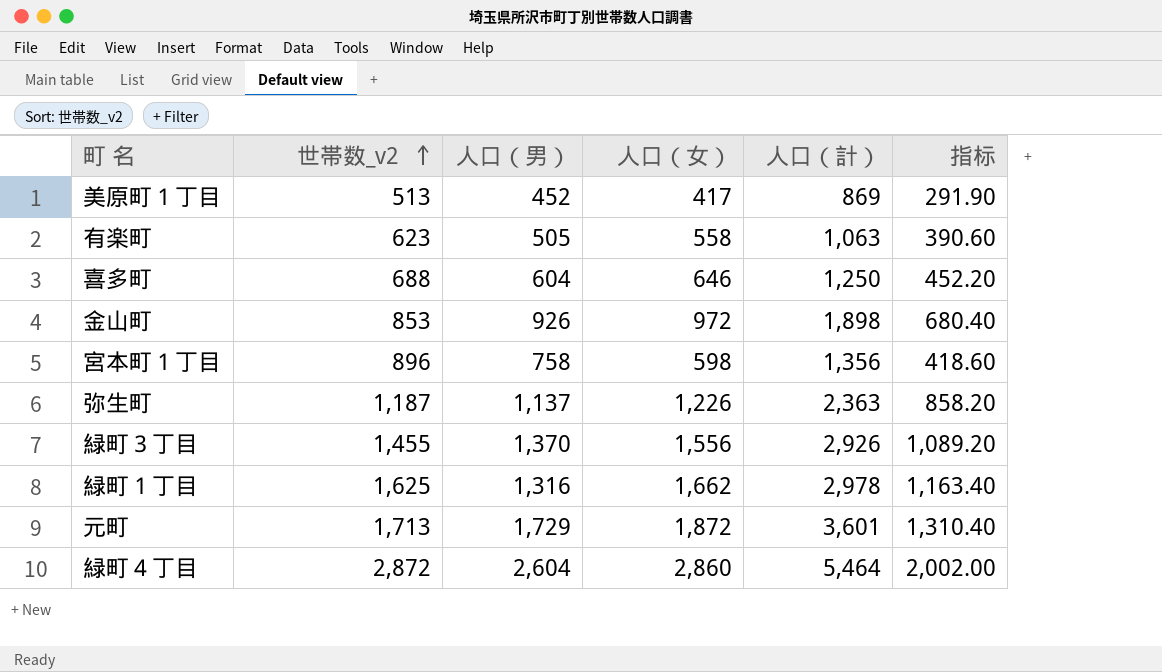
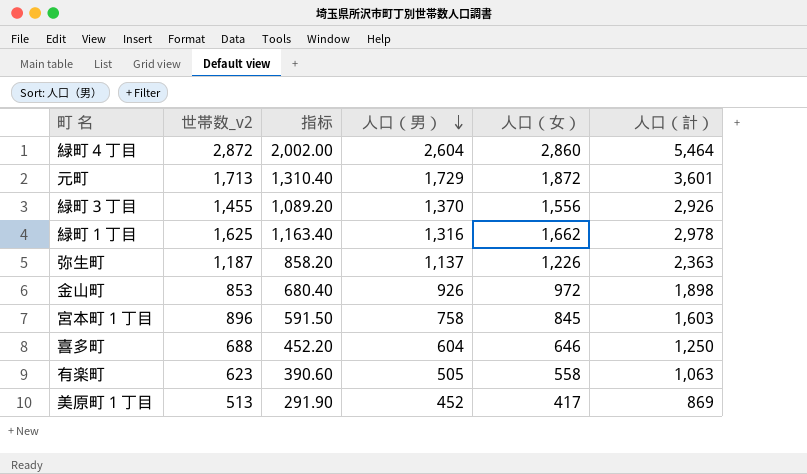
row order: 世帯数_v2 ascending -> 人口（男） descending
column 指标 | position: 6 -> 3
宮本町１丁目 | 指标: 418.60 -> 591.50
宮本町１丁目 | 人口（女）: 598 -> 845
宮本町１丁目 | 人口（計）: 1,356 -> 1,603

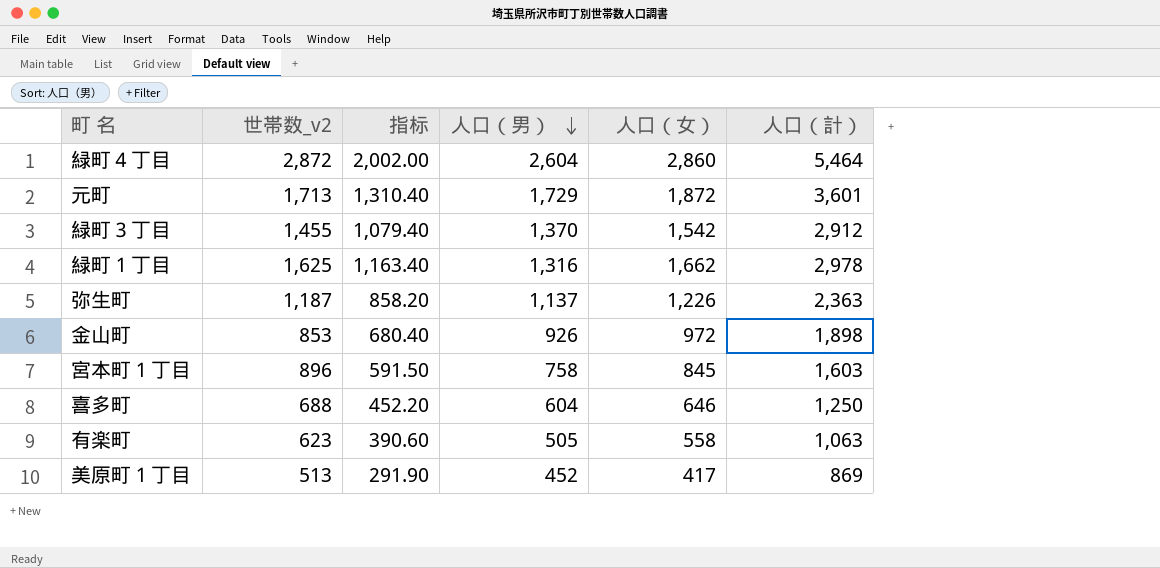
緑町３丁目 | 指标: 1,089.20 -> 1,079.40
緑町３丁目 | 人口（女）: 1,556 -> 1,542
緑町３丁目 | 人口（計）: 2,926 -> 2,912

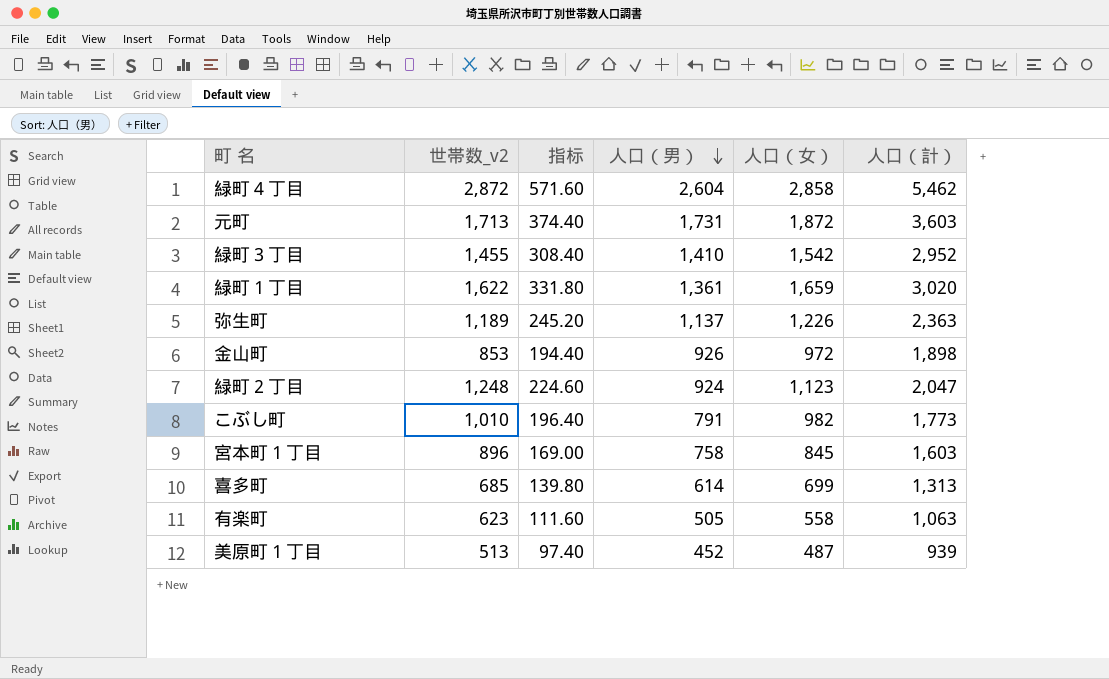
column 指标 | formula: [人口（女）] * 0.7 -> [人口（女）] * 0.2
緑町４丁目 | 人口（女）: 2,860 -> 2,858
緑町４丁目 | 人口（計）: 5,464 -> 5,462
元町 | 人口（男）: 1,729 -> 1,731
元町 | 人口（計）: 3,601 -> 3,603
緑町３丁目 | 人口（男）: 1,370 -> 1,410
緑町３丁目 | 人口（計）: 2,912 -> 2,952
緑町１丁目 | 世帯数_v2: 1,625 -> 1,622
緑町１丁目 | 人口（男）: 1,316 -> 1,361
緑町１丁目 | 人口（女）: 1,662 -> 1,659
緑町１丁目 | 人口（計）: 2,978 -> 3,020
弥生町 | 世帯数_v2: 1,187 -> 1,189
row 緑町２丁目: none -> 1,248 | 224.60 | 924 | 1,123 | 2,047
row こぶし町: none -> 1,010 | 196.40 | 791 | 982 | 1,773
喜多町 | 世帯数_v2: 688 -> 685
喜多町 | 人口（男）: 604 -> 614
喜多町 | 人口（女）: 646 -> 699
喜多町 | 人口（計）: 1,250 -> 1,313
美原町１丁目 | 人口（女）: 417 -> 487
美原町１丁目 | 人口（計）: 869 -> 939

